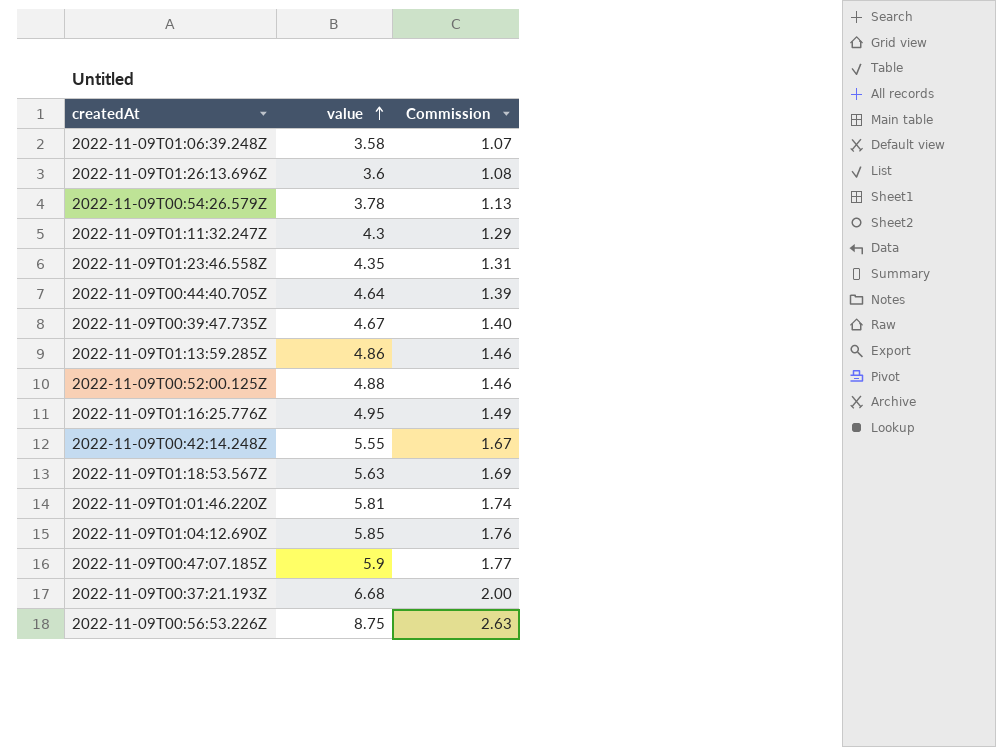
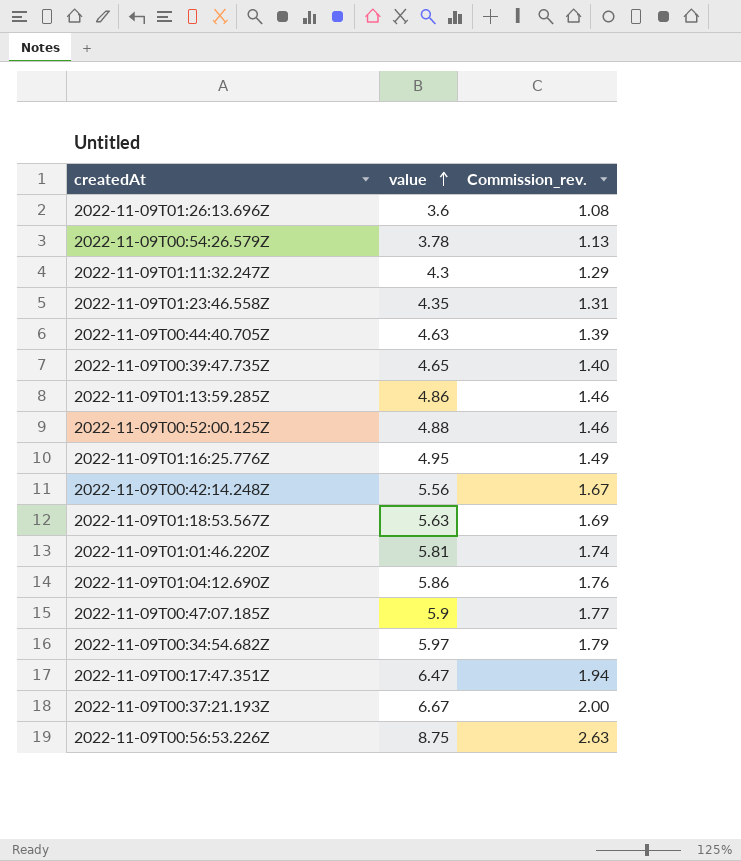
column name: Commission -> Commission_rev.
row 2022-11-09T01:06:39.248Z: 3.58 | 1.07 -> none
2022-11-09T00:44:40.705Z | value: 4.64 -> 4.63
2022-11-09T00:39:47.735Z | value: 4.67 -> 4.65
2022-11-09T00:42:14.248Z | value: 5.55 -> 5.56
2022-11-09T01:04:12.690Z | value: 5.85 -> 5.86
row 2022-11-09T00:34:54.682Z: none -> 5.97 | 1.79
row 2022-11-09T00:17:47.351Z: none -> 6.47 | 1.94
2022-11-09T00:37:21.193Z | value: 6.68 -> 6.67

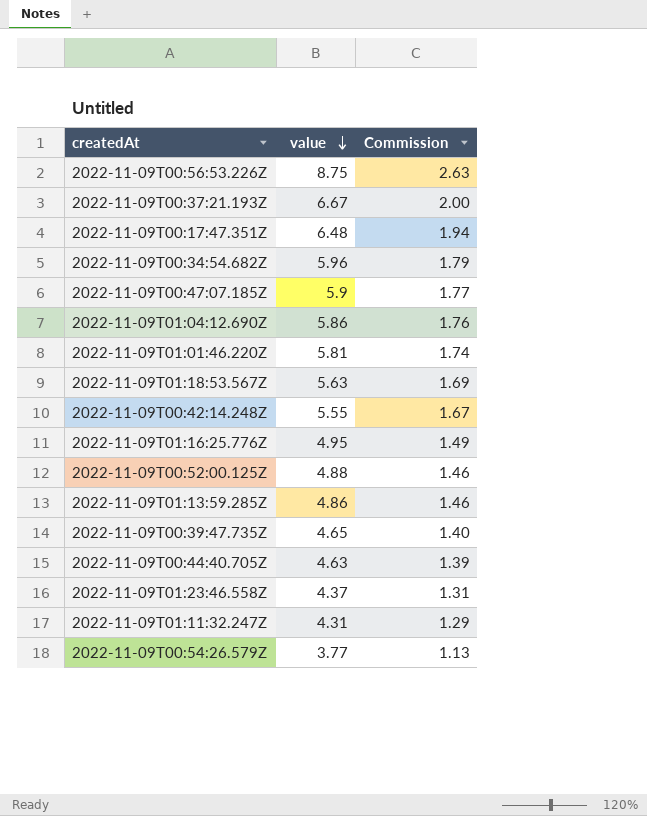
row order: value ascending -> value descending
column name: Commission_rev. -> Commission
row 2022-11-09T01:26:13.696Z: 3.6 | 1.08 -> none
2022-11-09T00:17:47.351Z | value: 6.47 -> 6.48
2022-11-09T00:34:54.682Z | value: 5.97 -> 5.96
2022-11-09T00:42:14.248Z | value: 5.56 -> 5.55
2022-11-09T01:23:46.558Z | value: 4.35 -> 4.37
2022-11-09T01:11:32.247Z | value: 4.3 -> 4.31
2022-11-09T00:54:26.579Z | value: 3.78 -> 3.77

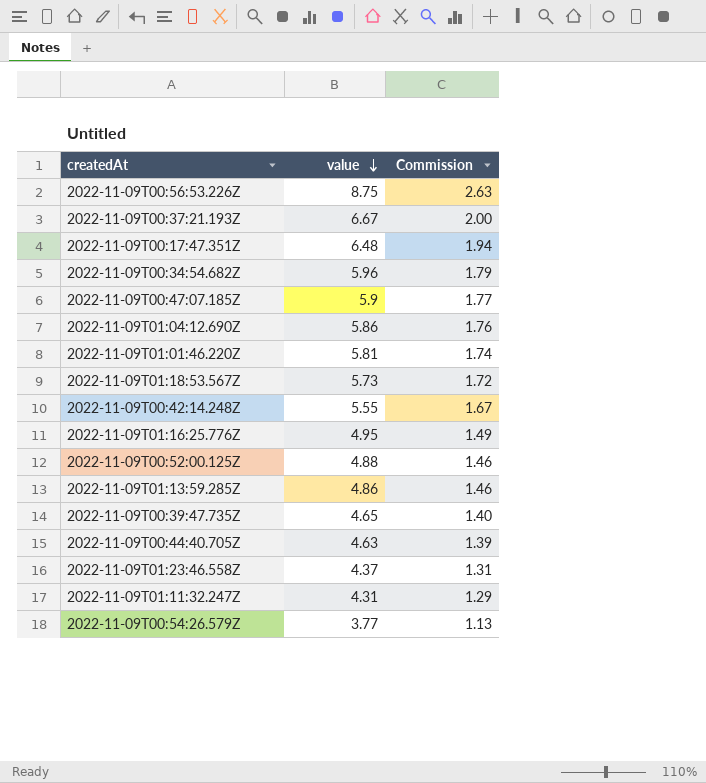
2022-11-09T01:18:53.567Z | value: 5.63 -> 5.73
2022-11-09T01:18:53.567Z | Commission: 1.69 -> 1.72

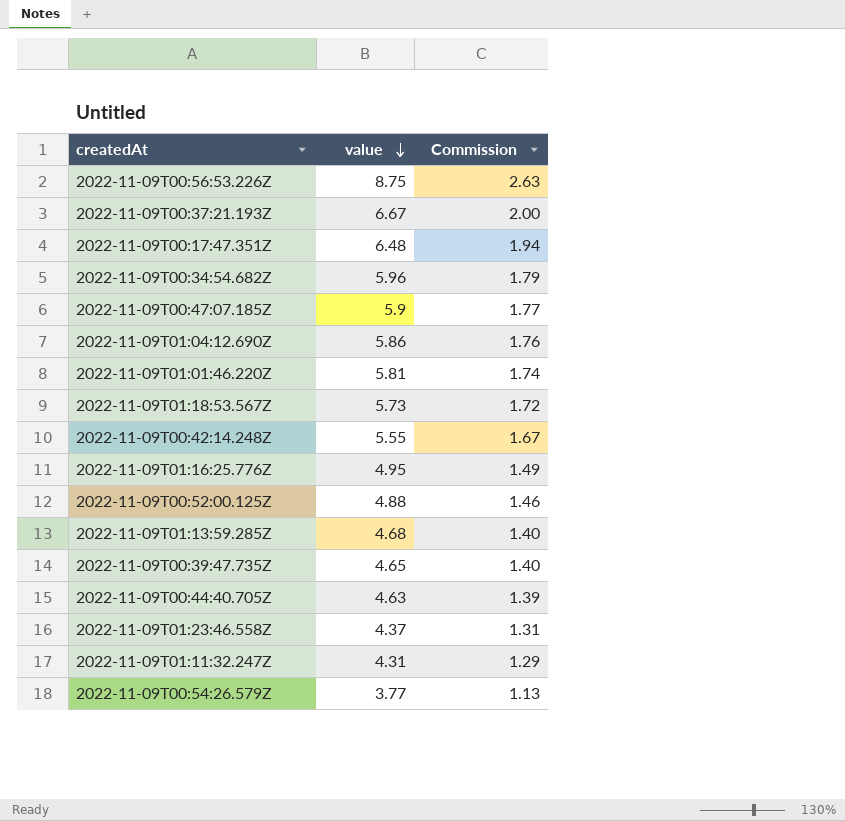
2022-11-09T01:13:59.285Z | value: 4.86 -> 4.68
2022-11-09T01:13:59.285Z | Commission: 1.46 -> 1.40

